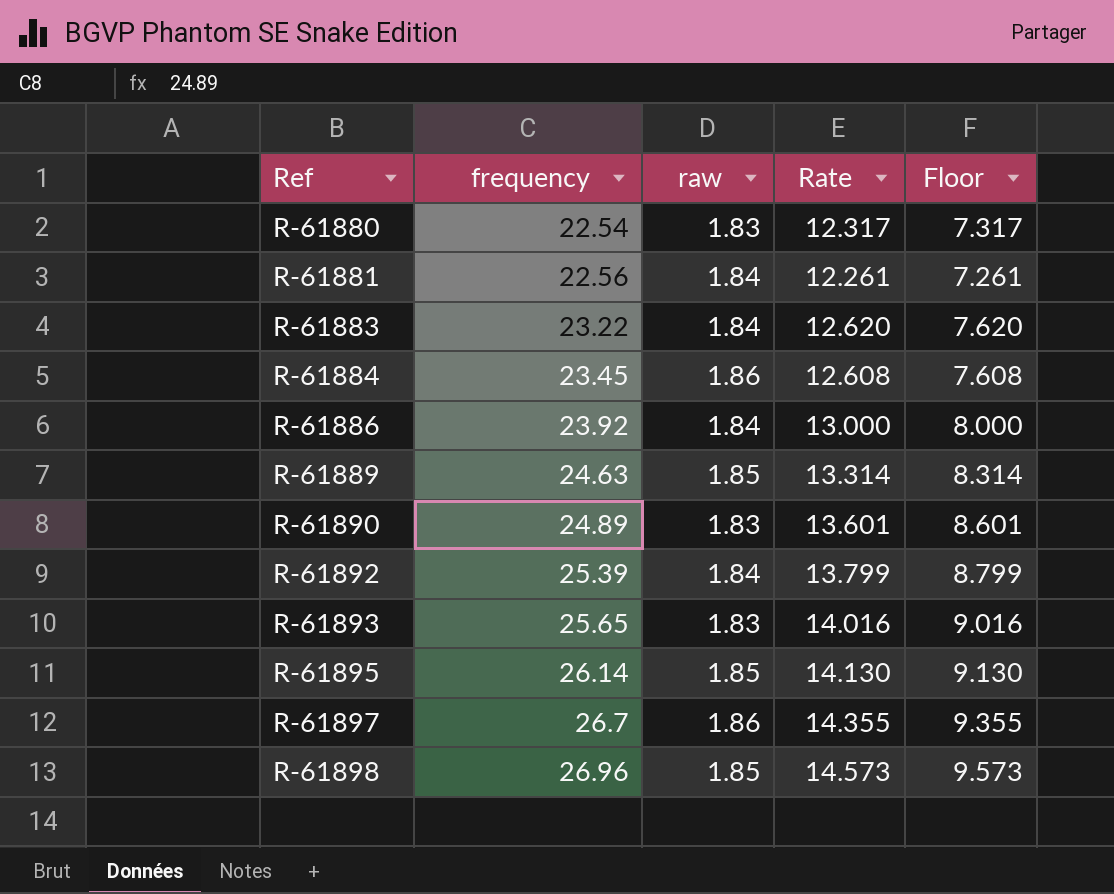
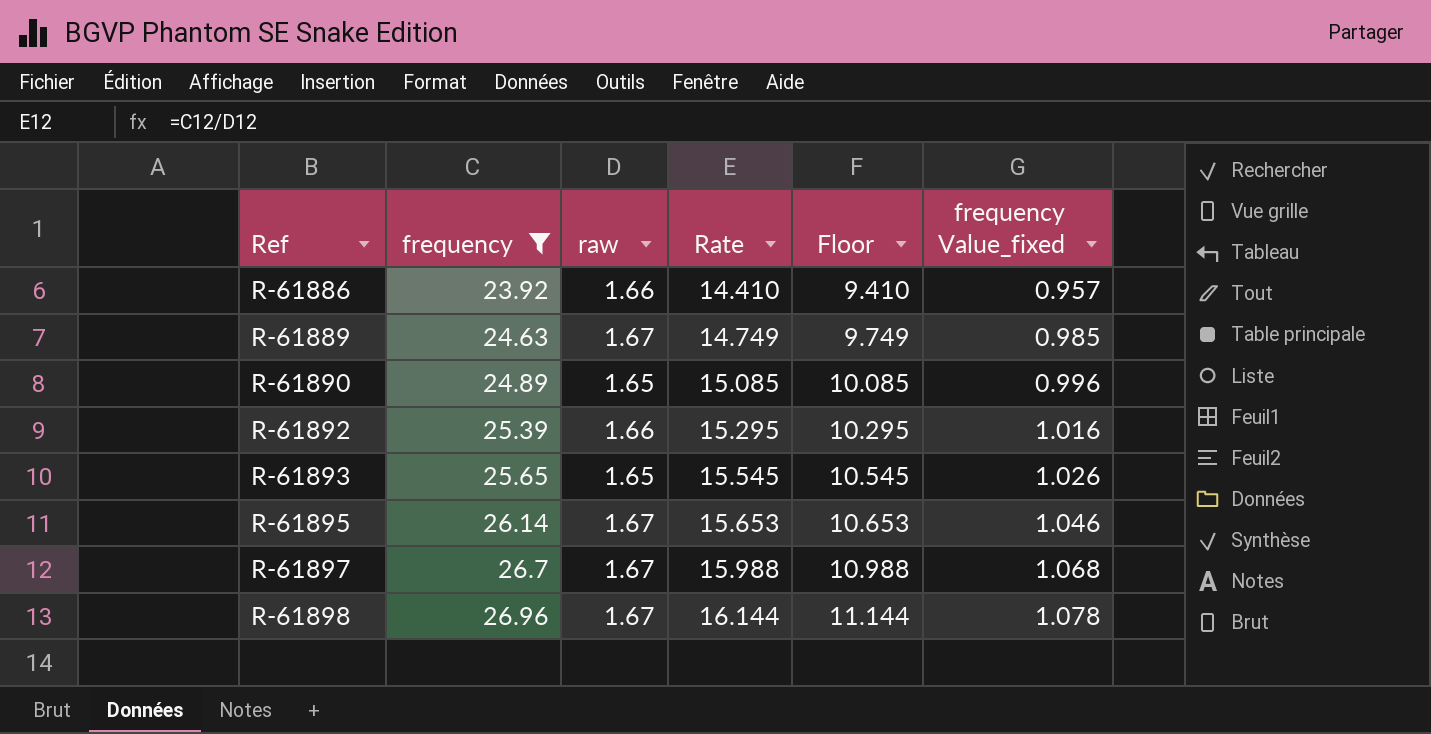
filter: none -> frequency >= 23.92
column frequency Value_fixed | formula: none -> [frequency] * 0.04
R-61886 | raw: 1.84 -> 1.66
R-61886 | Rate: 13.000 -> 14.410
R-61886 | Floor: 8.000 -> 9.410
R-61889 | raw: 1.85 -> 1.67
R-61889 | Rate: 13.314 -> 14.749
R-61889 | Floor: 8.314 -> 9.749
R-61890 | raw: 1.83 -> 1.65
R-61890 | Rate: 13.601 -> 15.085
R-61890 | Floor: 8.601 -> 10.085
R-61892 | raw: 1.84 -> 1.66
R-61892 | Rate: 13.799 -> 15.295
R-61892 | Floor: 8.799 -> 10.295
R-61893 | raw: 1.83 -> 1.65
R-61893 | Rate: 14.016 -> 15.545
R-61893 | Floor: 9.016 -> 10.545
R-61895 | raw: 1.85 -> 1.67
R-61895 | Rate: 14.130 -> 15.653
R-61895 | Floor: 9.130 -> 10.653
R-61897 | raw: 1.86 -> 1.67
R-61897 | Rate: 14.355 -> 15.988
R-61897 | Floor: 9.355 -> 10.988
R-61898 | raw: 1.85 -> 1.67
R-61898 | Rate: 14.573 -> 16.144
R-61898 | Floor: 9.573 -> 11.144

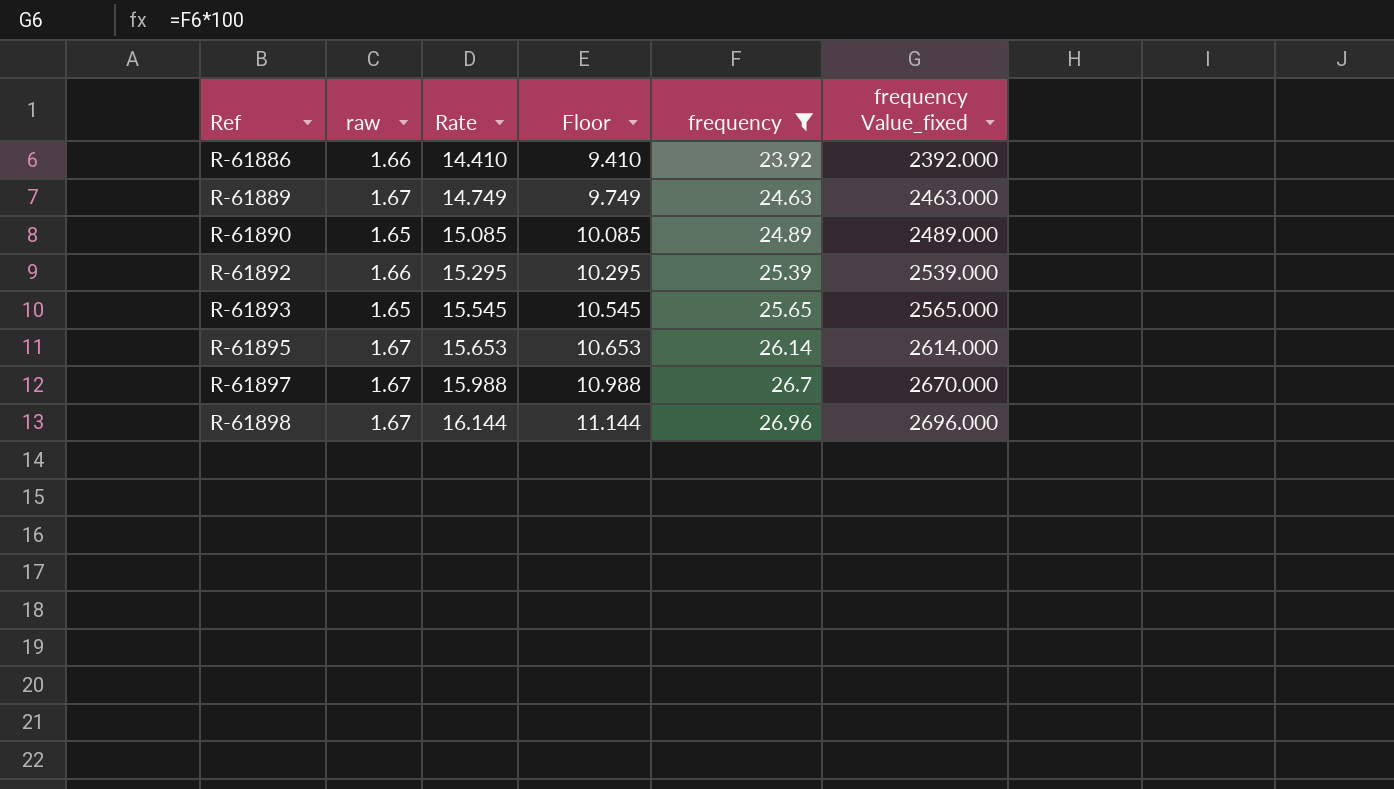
column frequency | position: 2 -> 5
column frequency Value_fixed | formula: [frequency] * 0.04 -> [frequency] * 100

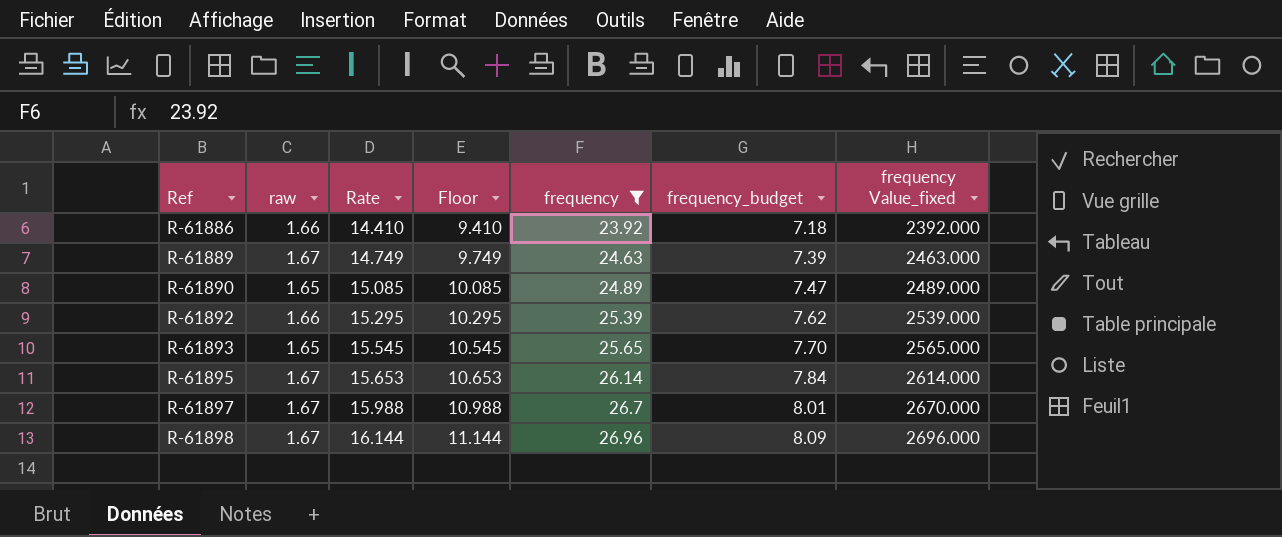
column frequency_budget | formula: none -> [frequency] * 0.3

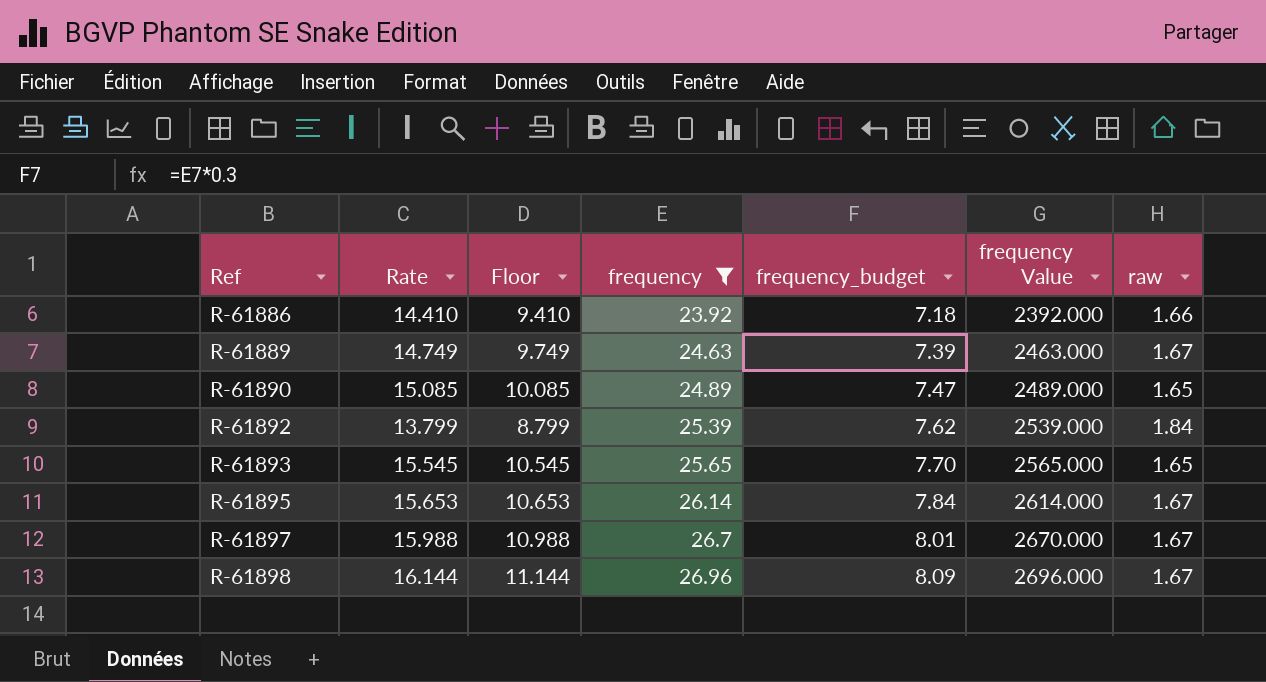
column name: frequency Value_fixed -> frequency Value
column raw | position: 2 -> 7
R-61892 | Rate: 15.295 -> 13.799
R-61892 | Floor: 10.295 -> 8.799
R-61892 | raw: 1.66 -> 1.84

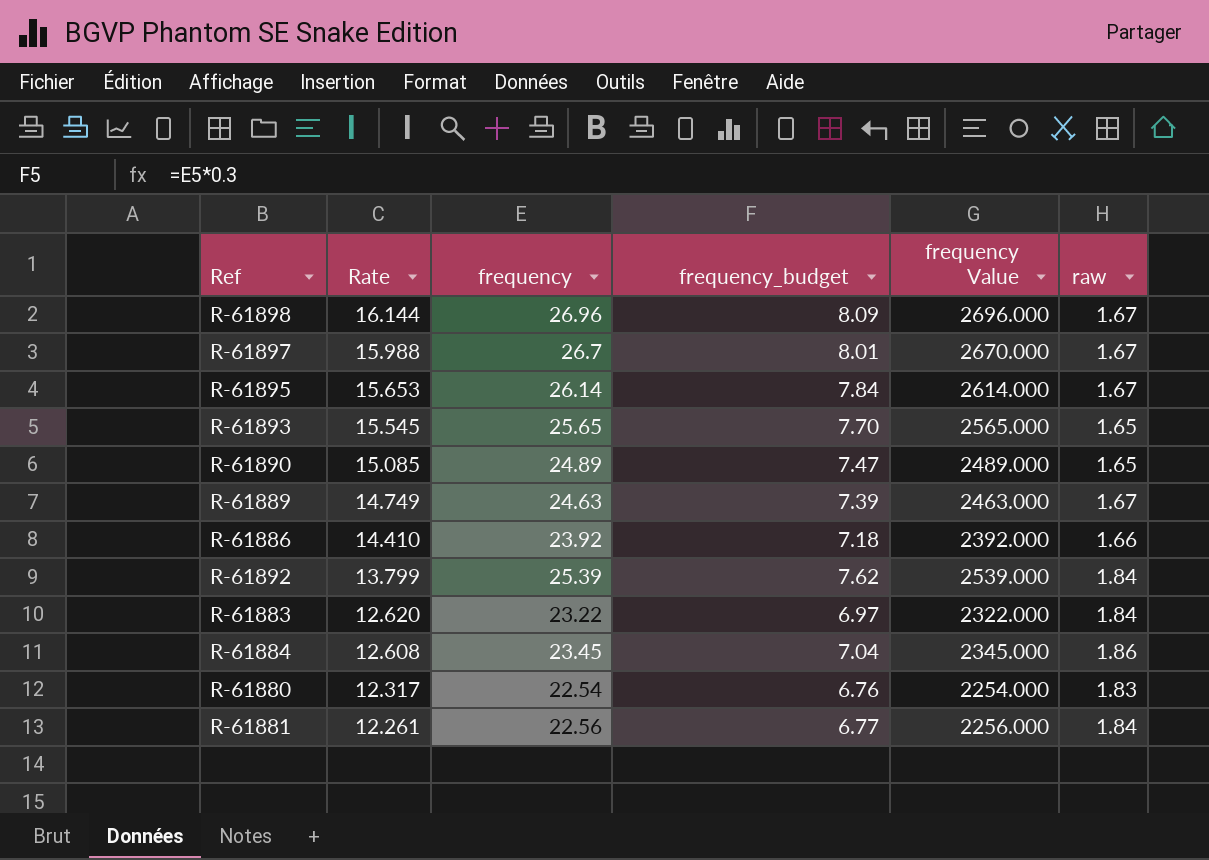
filter: frequency >= 23.92 -> none
row order: Ref ascending -> Rate descending
column Floor | formula: [Rate] - 5 -> none

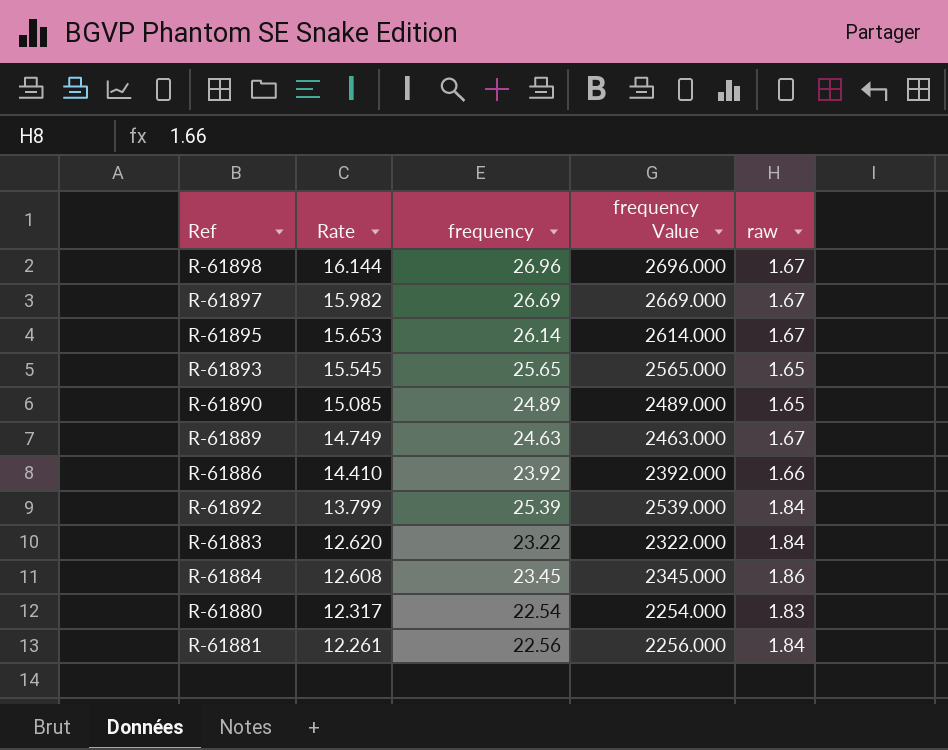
column frequency_budget | formula: [frequency] * 0.3 -> none
R-61897 | Rate: 15.988 -> 15.982
R-61897 | frequency: 26.7 -> 26.69
R-61897 | frequency Value: 2670.000 -> 2669.000

